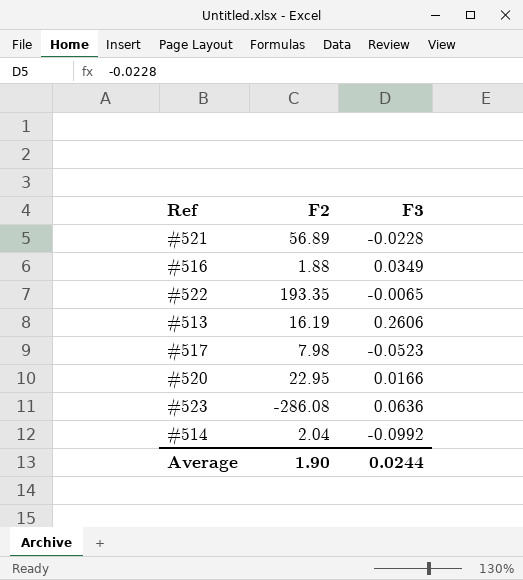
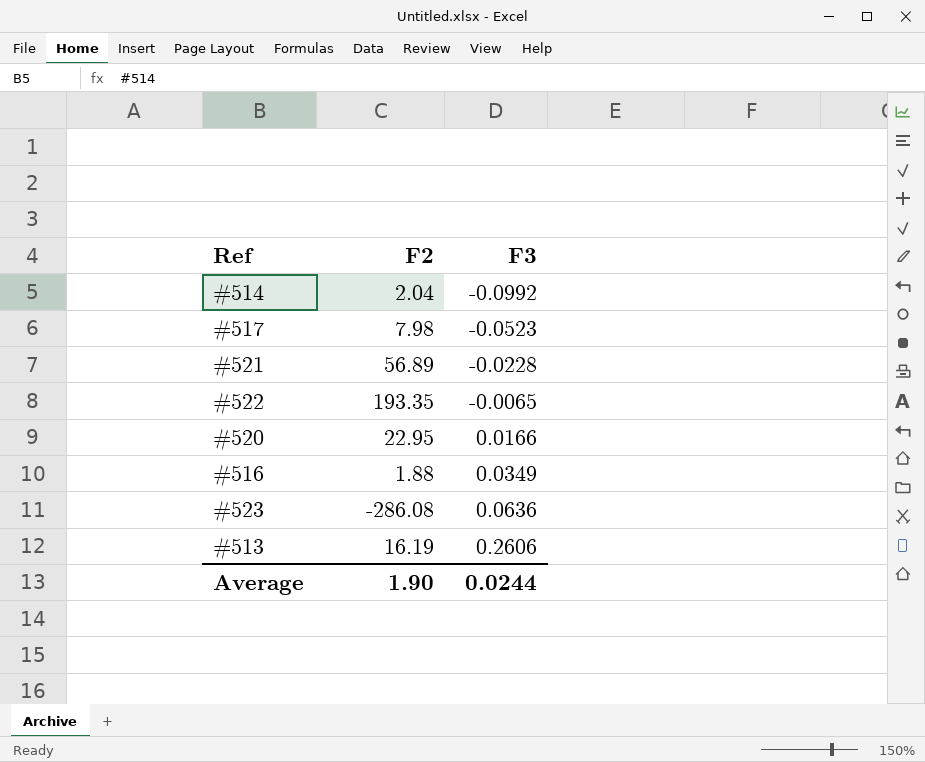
row order: none -> F3 ascending

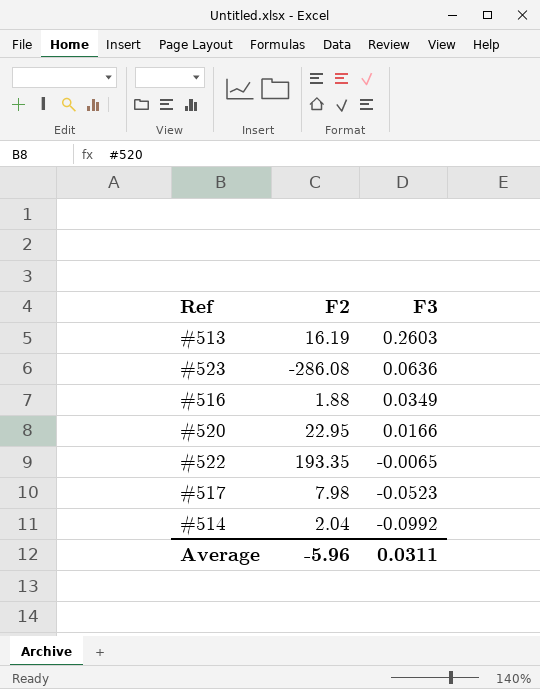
row order: F3 ascending -> F3 descending
row #521: 56.89 | -0.0228 -> none
#513 | F3: 0.2606 -> 0.2603
Average | F2: 1.90 -> -5.96
Average | F3: 0.0244 -> 0.0311

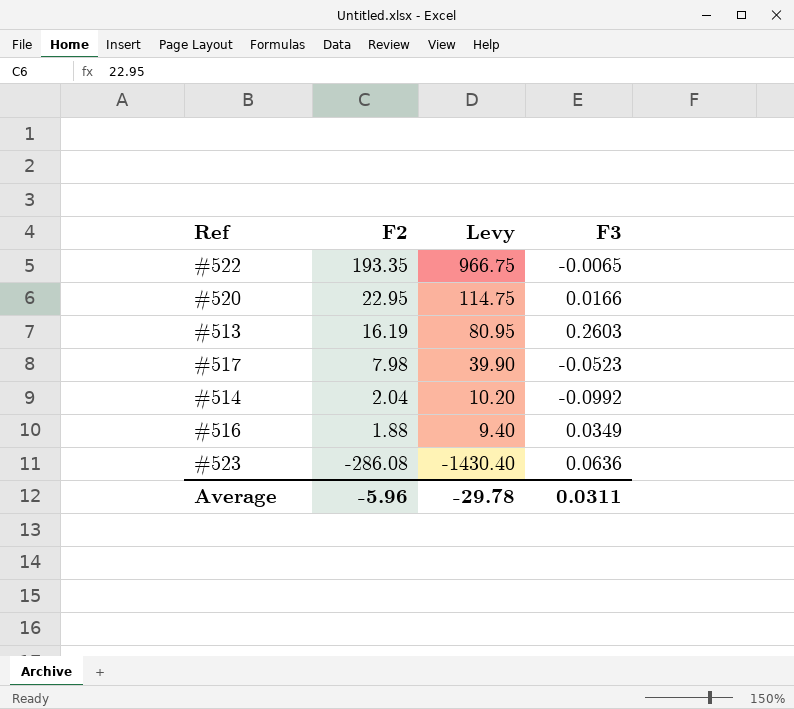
row order: F3 descending -> F2 descending
column Levy | formula: none -> [F2] * 5

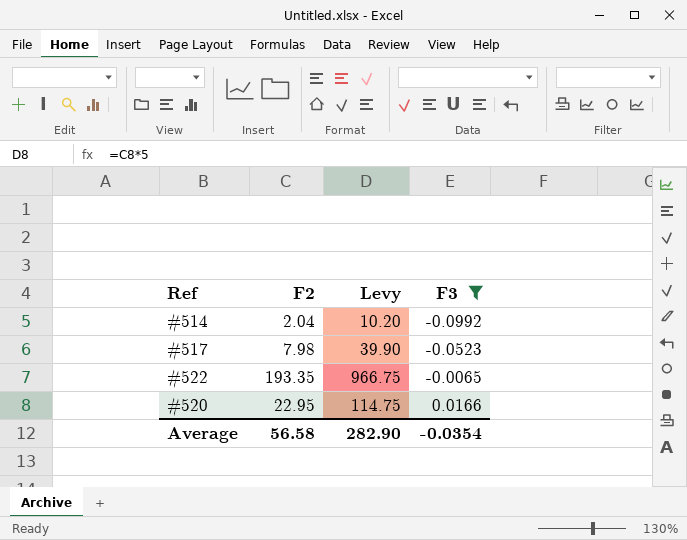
filter: none -> F3 <= 0.0166
row order: F2 descending -> F3 ascending
Average | F2: -5.96 -> 56.58
Average | Levy: -29.78 -> 282.90
Average | F3: 0.0311 -> -0.0354

